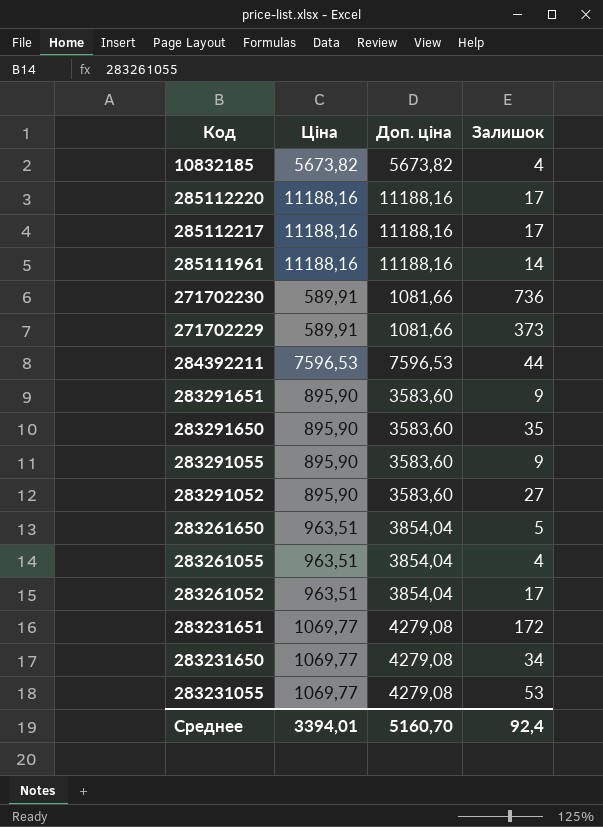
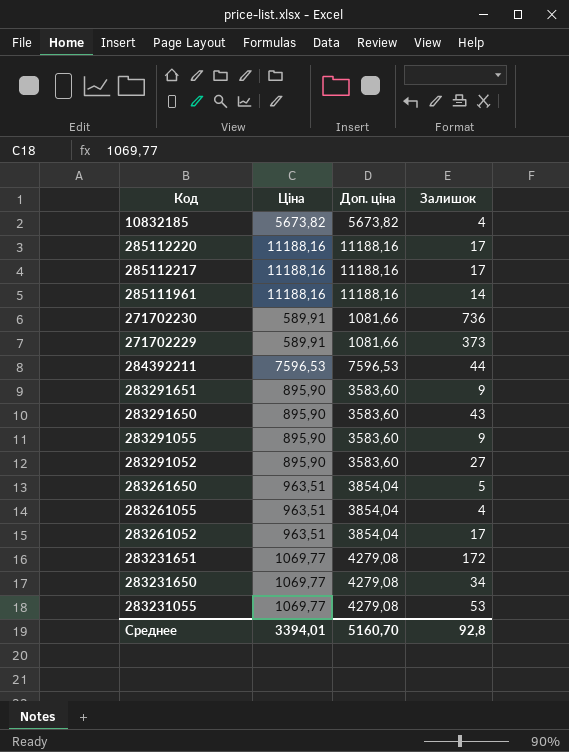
283291650 | Залишок: 35 -> 43
Среднее | Залишок: 92,4 -> 92,8

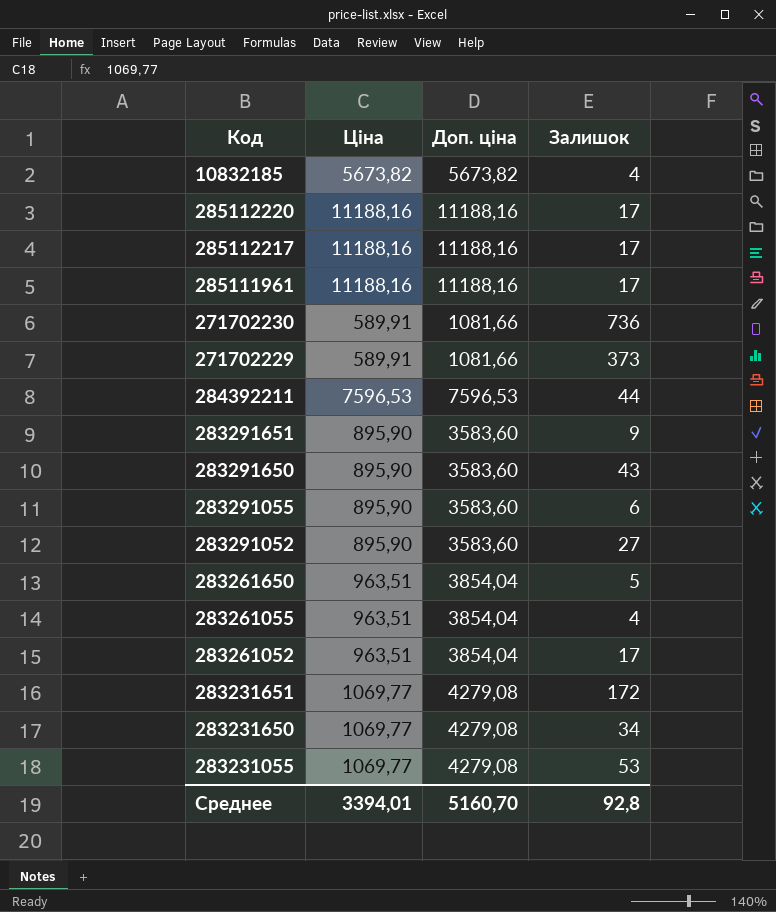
285111961 | Залишок: 14 -> 17
283291055 | Залишок: 9 -> 6

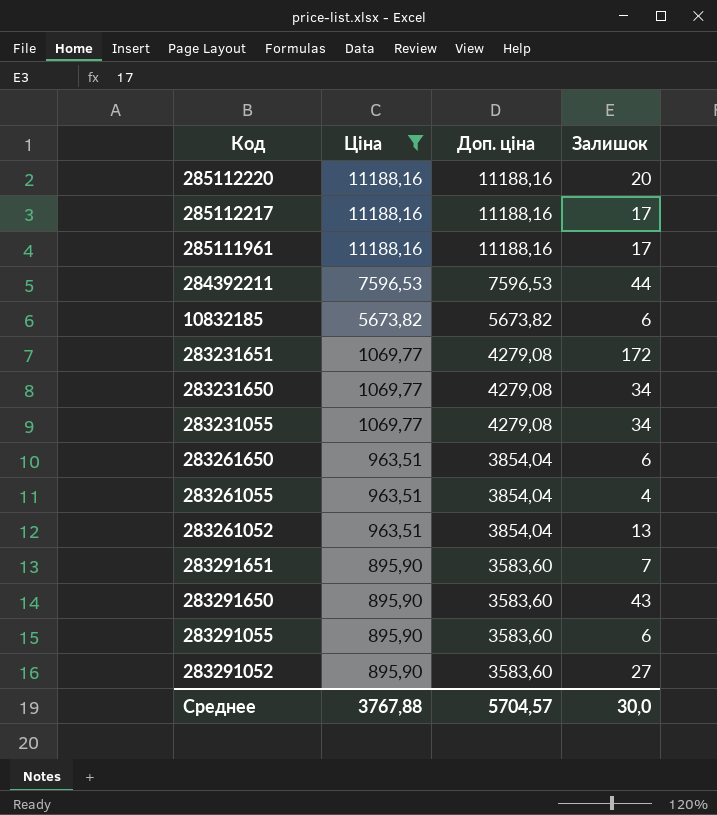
filter: none -> Ціна != 589,91
row order: none -> Ціна descending
285112220 | Залишок: 17 -> 20
10832185 | Залишок: 4 -> 6
283231055 | Залишок: 53 -> 34
283261650 | Залишок: 5 -> 6
283261052 | Залишок: 17 -> 13
283291651 | Залишок: 9 -> 7
Среднее | Ціна: 3394,01 -> 3767,88
Среднее | Доп. ціна: 5160,70 -> 5704,57
Среднее | Залишок: 92,8 -> 30,0

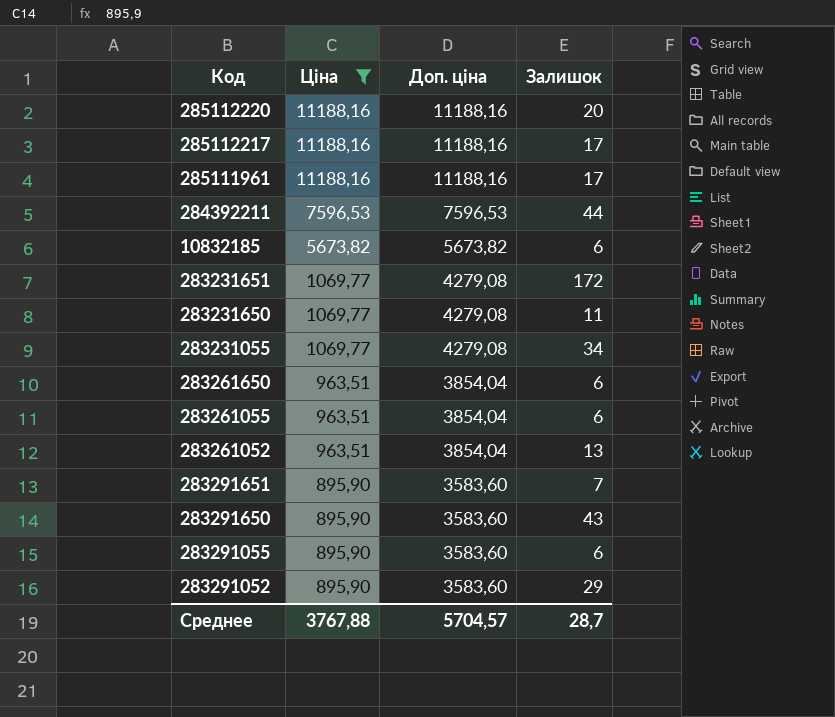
283231650 | Залишок: 34 -> 11
283261055 | Залишок: 4 -> 6
283291052 | Залишок: 27 -> 29
Среднее | Залишок: 30,0 -> 28,7

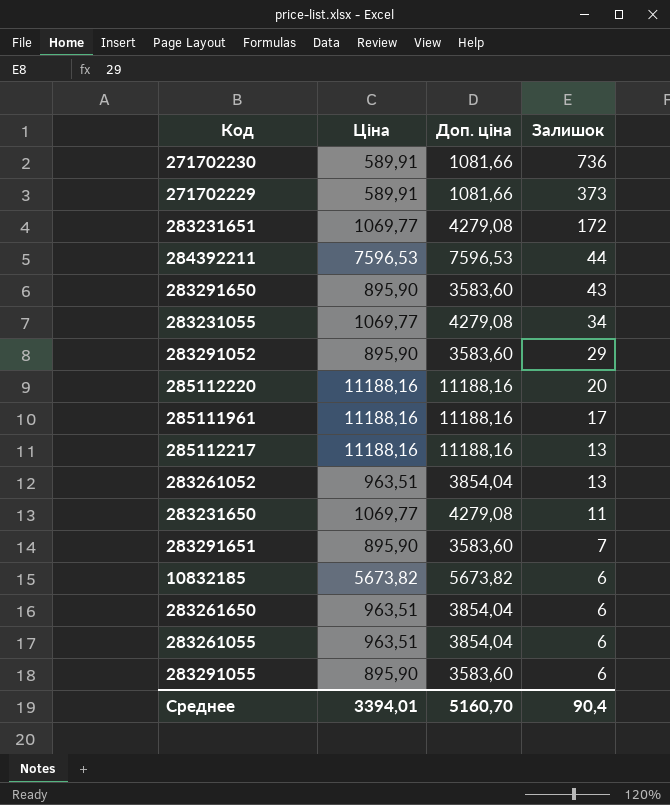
filter: Ціна != 589,91 -> none
row order: Ціна descending -> Залишок descending
285112217 | Залишок: 17 -> 13
Среднее | Ціна: 3767,88 -> 3394,01
Среднее | Доп. ціна: 5704,57 -> 5160,70
Среднее | Залишок: 28,7 -> 90,4

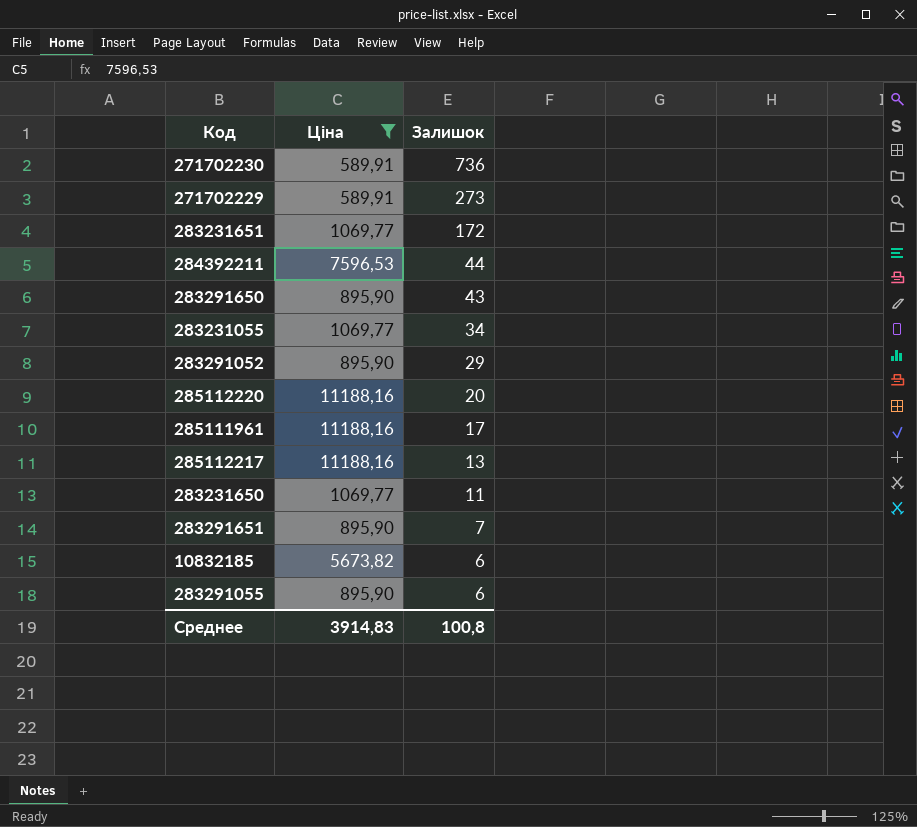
filter: none -> Ціна != 963,51
column Доп. ціна | position: 3 -> none
271702229 | Залишок: 373 -> 273
Среднее | Ціна: 3394,01 -> 3914,83
Среднее | Залишок: 90,4 -> 100,8

